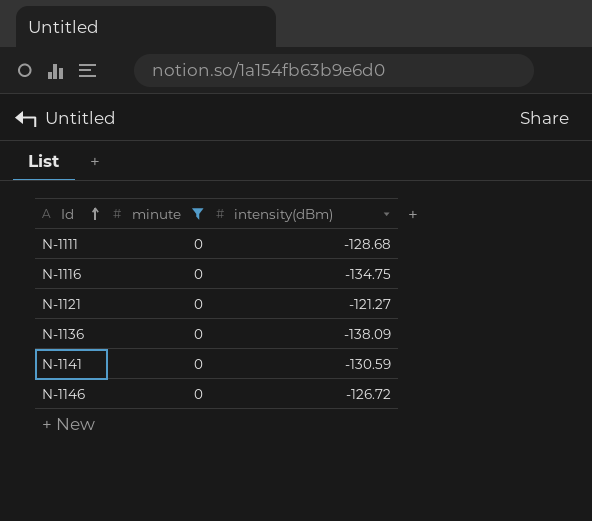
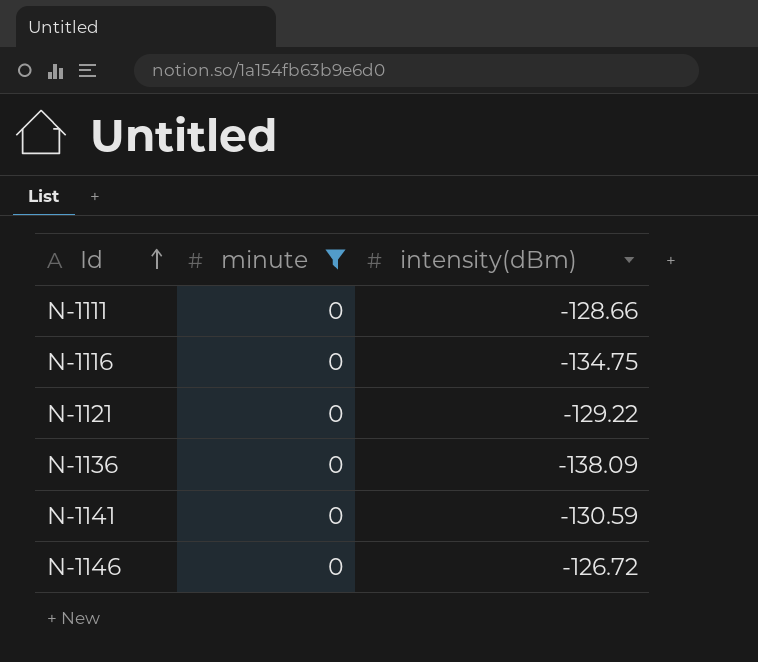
N-1111 | intensity(dBm): -128.68 -> -128.66
N-1121 | intensity(dBm): -121.27 -> -129.22

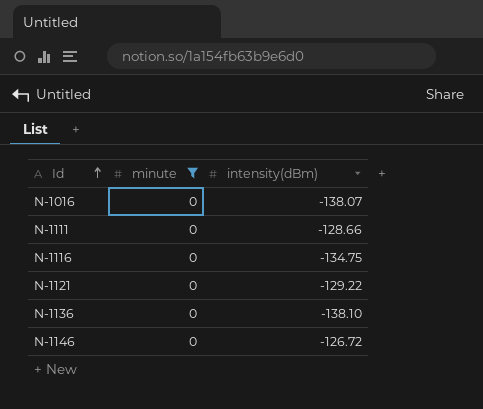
row N-1141: 0 | -130.59 -> none
row N-1016: none -> 0 | -138.07
N-1136 | intensity(dBm): -138.09 -> -138.10

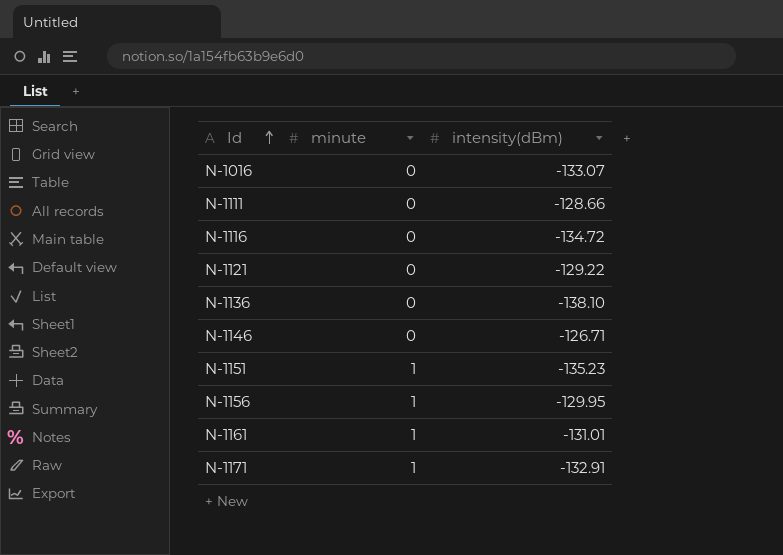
filter: minute = 0 -> none
N-1016 | intensity(dBm): -138.07 -> -133.07
N-1116 | intensity(dBm): -134.75 -> -134.72
N-1146 | intensity(dBm): -126.72 -> -126.71

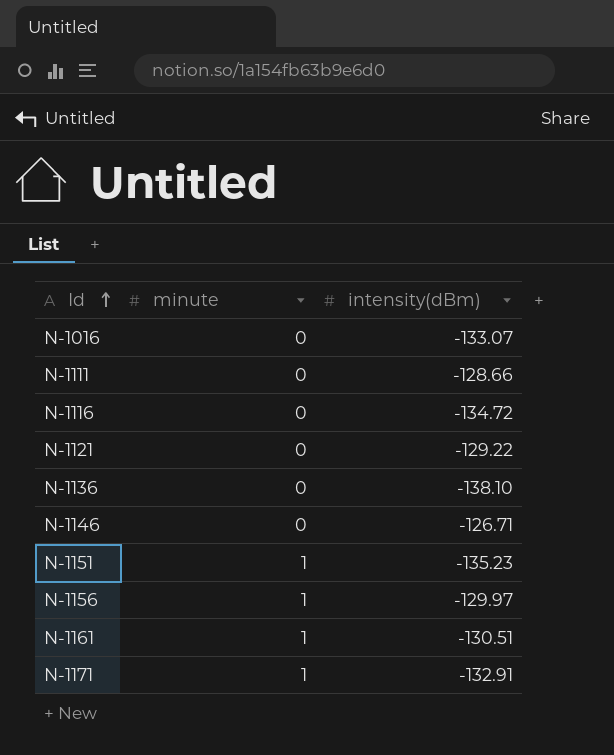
N-1156 | intensity(dBm): -129.95 -> -129.97
N-1161 | intensity(dBm): -131.01 -> -130.51

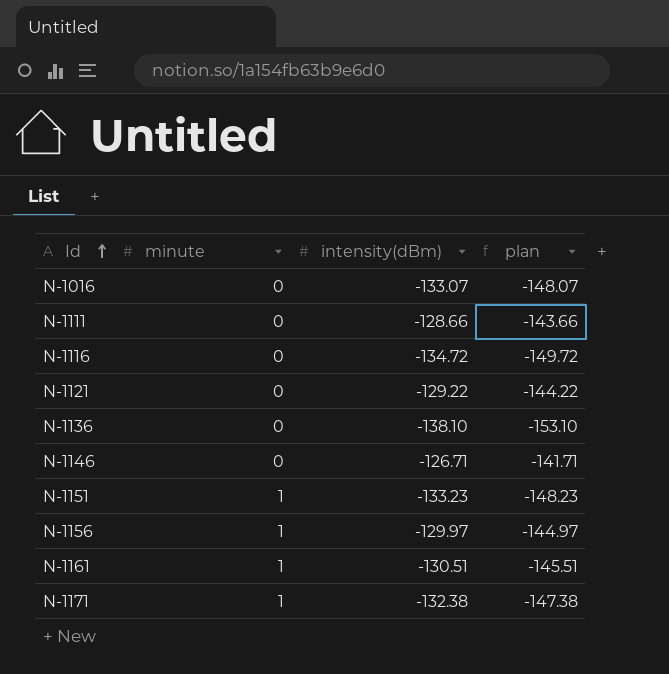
column plan | formula: none -> [intensity(dBm)] - 15
N-1151 | intensity(dBm): -135.23 -> -133.23
N-1171 | intensity(dBm): -132.91 -> -132.38

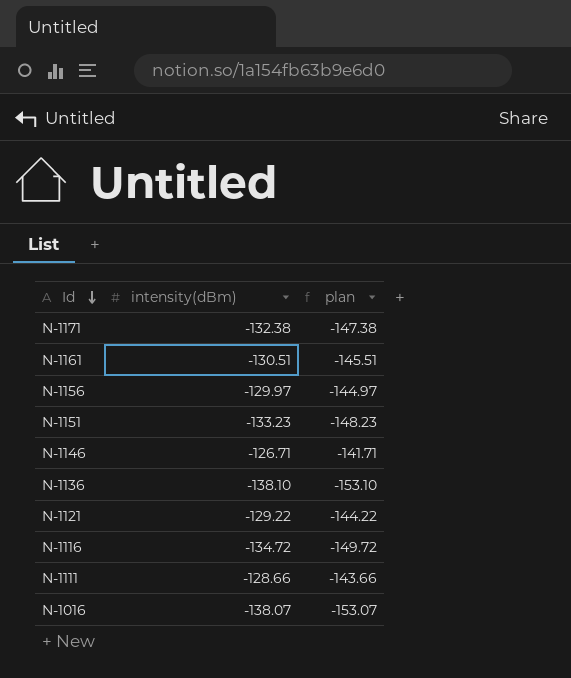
row order: Id ascending -> Id descending
column minute | position: 2 -> none
N-1016 | intensity(dBm): -133.07 -> -138.07
N-1016 | plan: -148.07 -> -153.07

